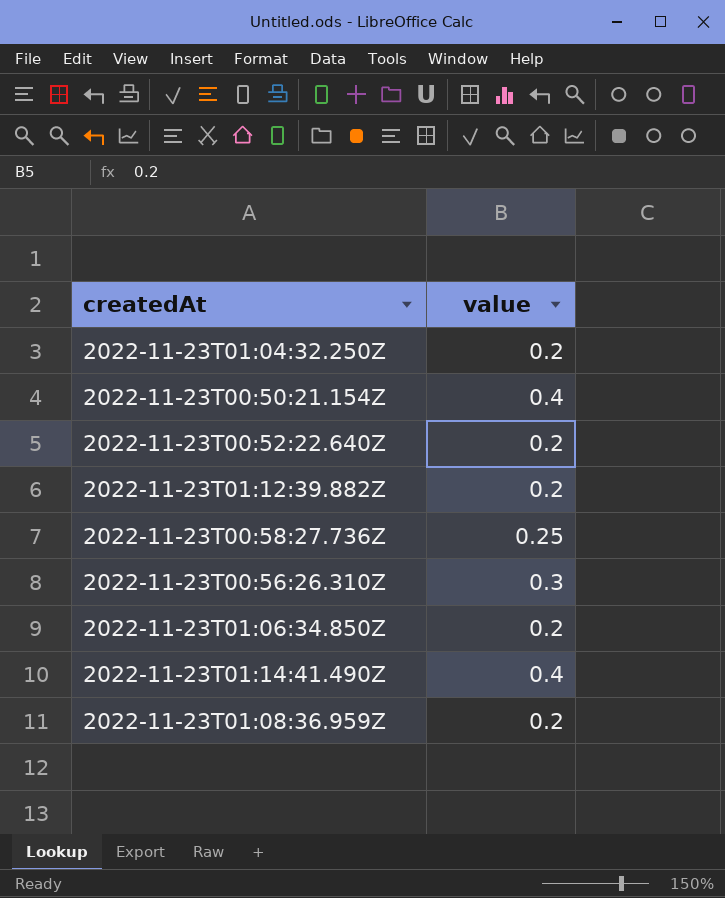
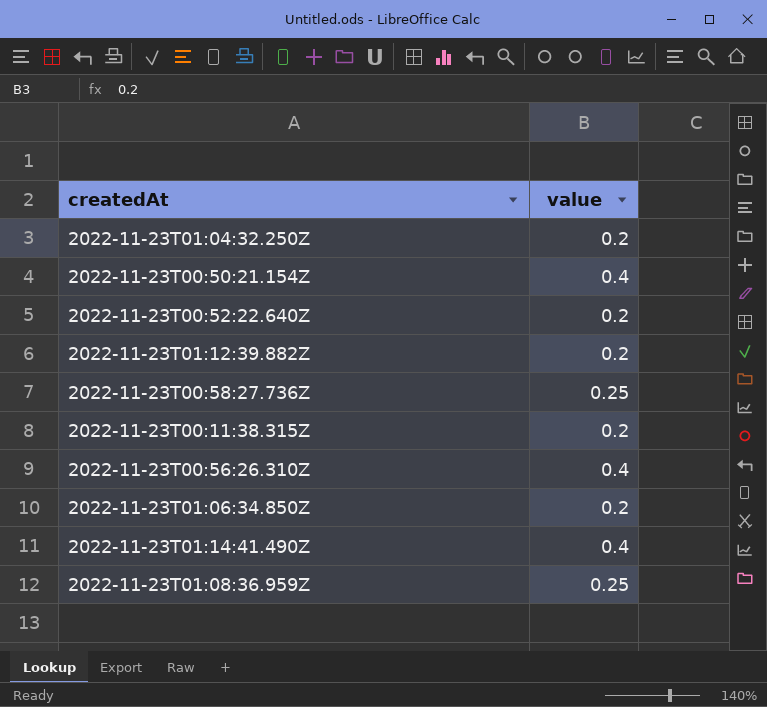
row 2022-11-23T00:11:38.315Z: none -> 0.2
2022-11-23T00:56:26.310Z | value: 0.3 -> 0.4
2022-11-23T01:08:36.959Z | value: 0.2 -> 0.25

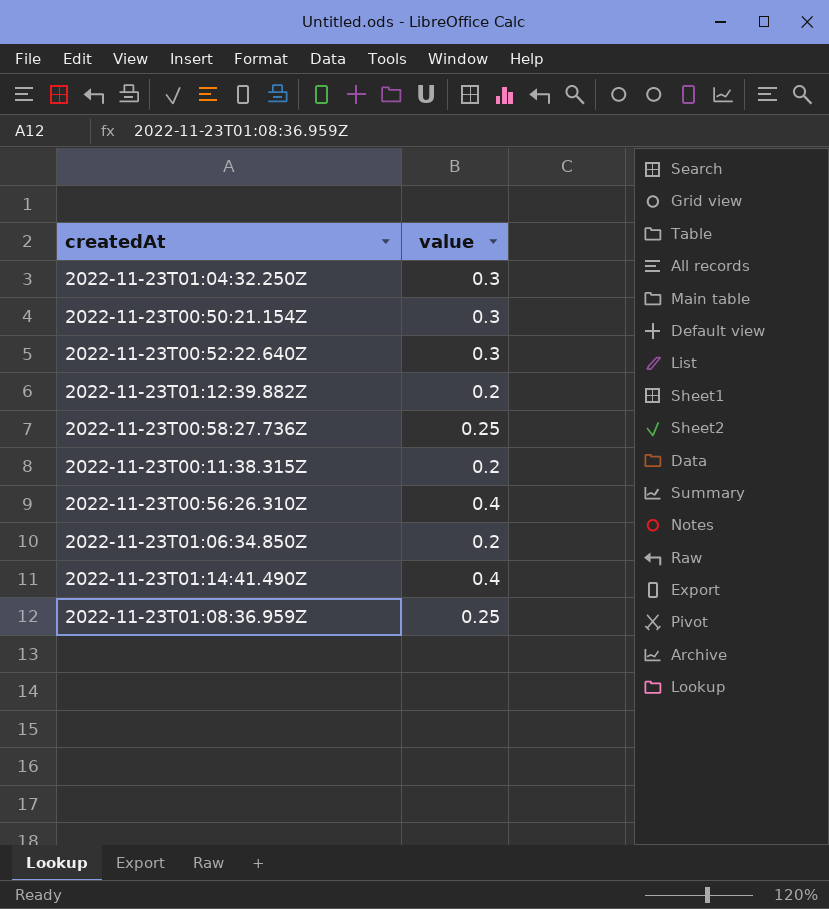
2022-11-23T01:04:32.250Z | value: 0.2 -> 0.3
2022-11-23T00:50:21.154Z | value: 0.4 -> 0.3
2022-11-23T00:52:22.640Z | value: 0.2 -> 0.3

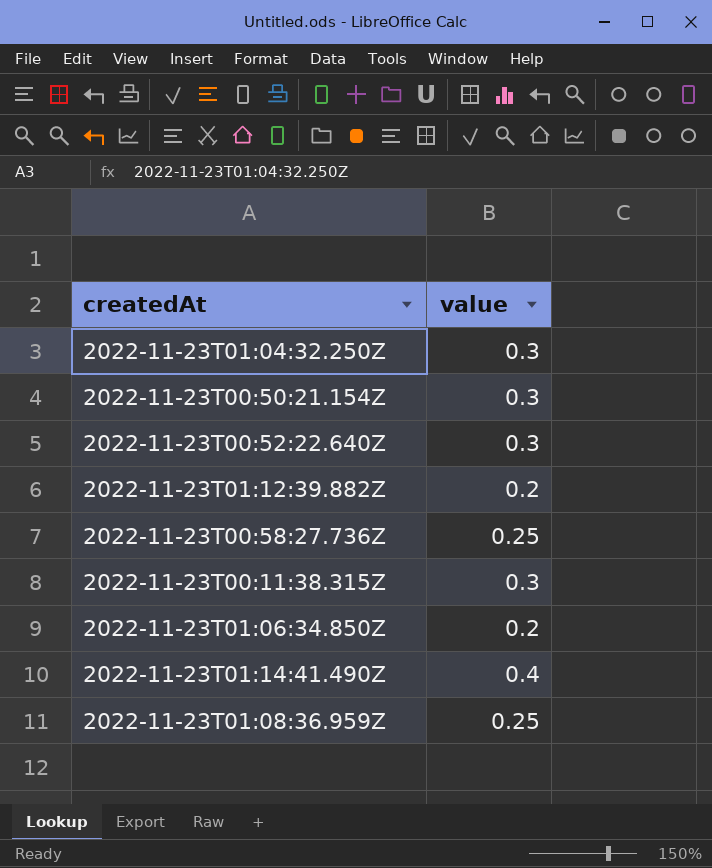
row 2022-11-23T00:56:26.310Z: 0.4 -> none
2022-11-23T00:11:38.315Z | value: 0.2 -> 0.3

